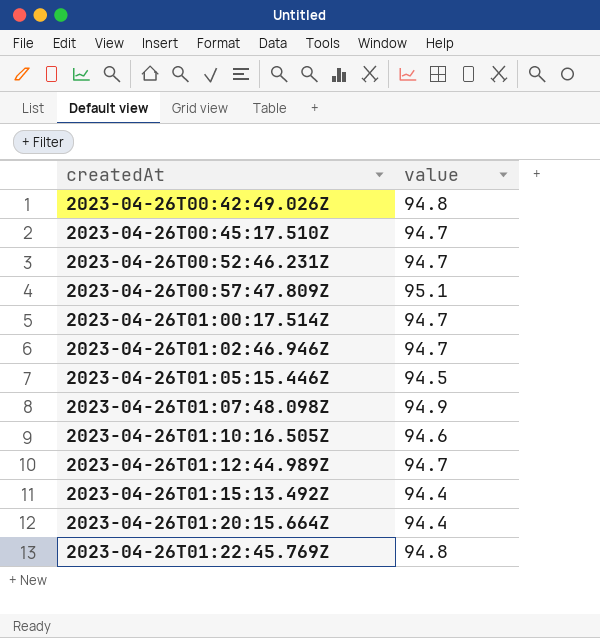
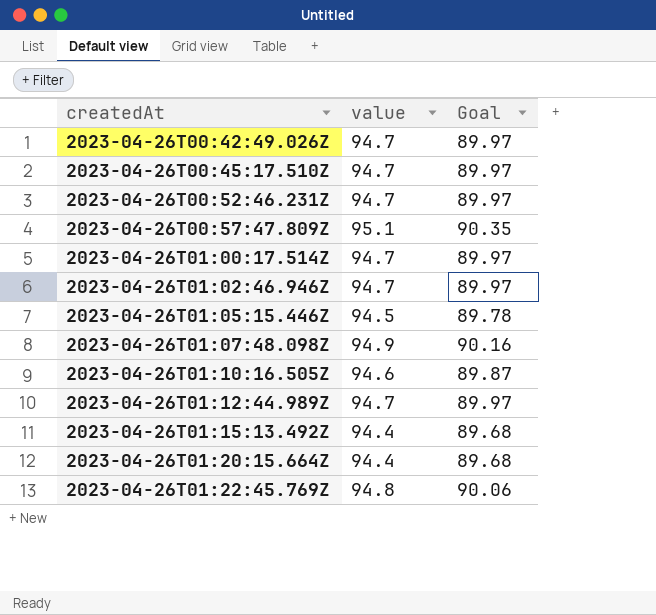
column Goal | formula: none -> [value] * 0.95
2023-04-26T00:42:49.026Z | value: 94.8 -> 94.7

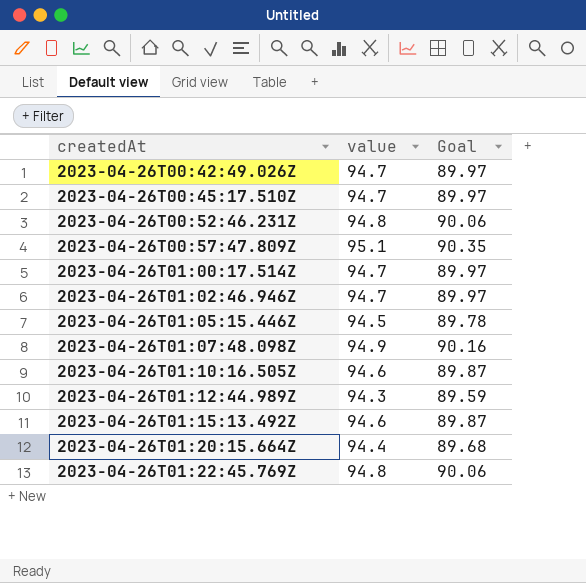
2023-04-26T00:52:46.231Z | value: 94.7 -> 94.8
2023-04-26T00:52:46.231Z | Goal: 89.97 -> 90.06
2023-04-26T01:12:44.989Z | value: 94.7 -> 94.3
2023-04-26T01:12:44.989Z | Goal: 89.97 -> 89.59
2023-04-26T01:15:13.492Z | value: 94.4 -> 94.6
2023-04-26T01:15:13.492Z | Goal: 89.68 -> 89.87

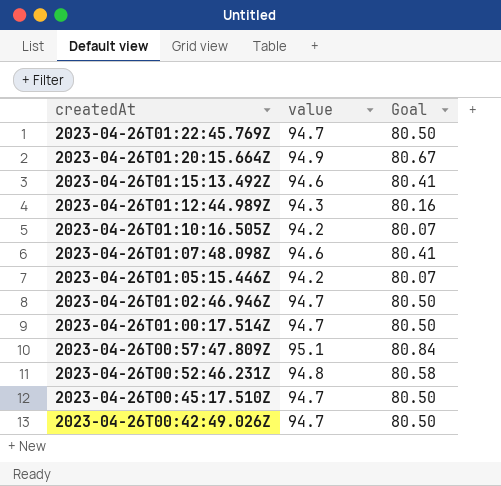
row order: createdAt ascending -> createdAt descending
column Goal | formula: [value] * 0.95 -> [value] * 0.85
2023-04-26T01:22:45.769Z | value: 94.8 -> 94.7
2023-04-26T01:20:15.664Z | value: 94.4 -> 94.9
2023-04-26T01:10:16.505Z | value: 94.6 -> 94.2
2023-04-26T01:07:48.098Z | value: 94.9 -> 94.6
2023-04-26T01:05:15.446Z | value: 94.5 -> 94.2

